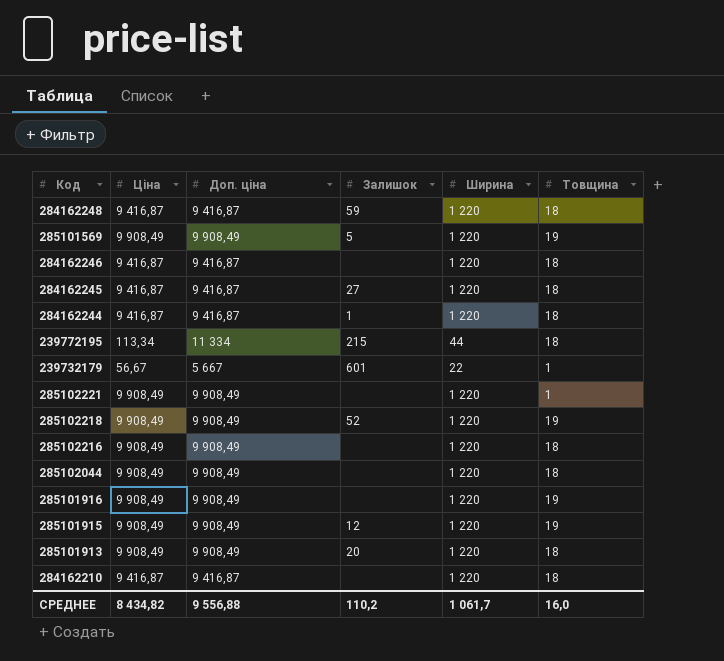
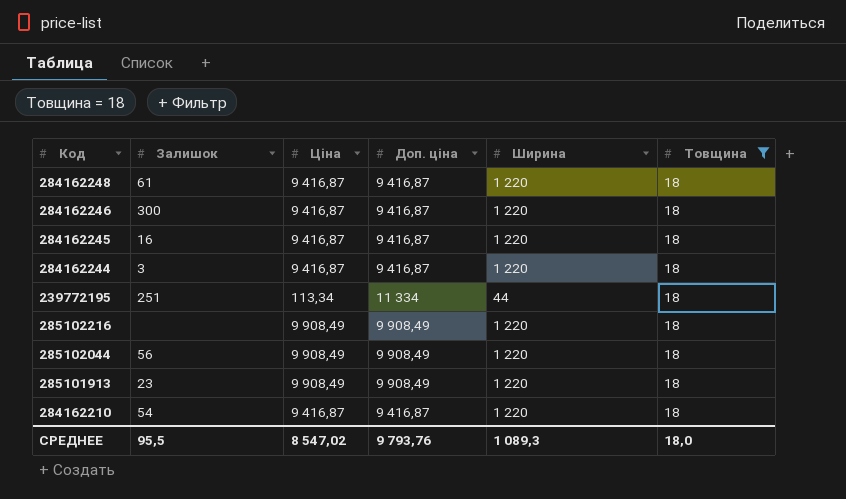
filter: none -> Товщина = 18
column Залишок | position: 4 -> 2
284162248 | Залишок: 59 -> 61
284162246 | Залишок: none -> 300
284162245 | Залишок: 27 -> 16
284162244 | Залишок: 1 -> 3
239772195 | Залишок: 215 -> 251
285102044 | Залишок: none -> 56
285101913 | Залишок: 20 -> 23
284162210 | Залишок: none -> 54
СРЕДНЕЕ | Залишок: 110,2 -> 95,5
СРЕДНЕЕ | Ціна: 8 434,82 -> 8 547,02
СРЕДНЕЕ | Доп. ціна: 9 556,88 -> 9 793,76
СРЕДНЕЕ | Ширина: 1 061,7 -> 1 089,3
СРЕДНЕЕ | Товщина: 16,0 -> 18,0

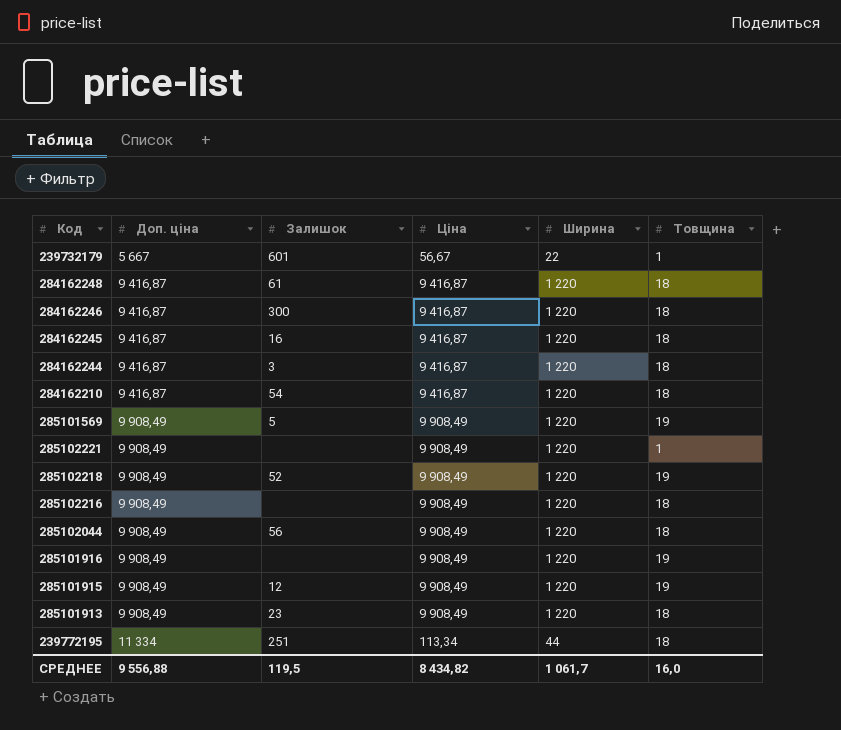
filter: Товщина = 18 -> none
row order: none -> Доп. ціна ascending
column Доп. ціна | position: 4 -> 2
СРЕДНЕЕ | Доп. ціна: 9 793,76 -> 9 556,88
СРЕДНЕЕ | Залишок: 95,5 -> 119,5
СРЕДНЕЕ | Ціна: 8 547,02 -> 8 434,82
СРЕДНЕЕ | Ширина: 1 089,3 -> 1 061,7
СРЕДНЕЕ | Товщина: 18,0 -> 16,0

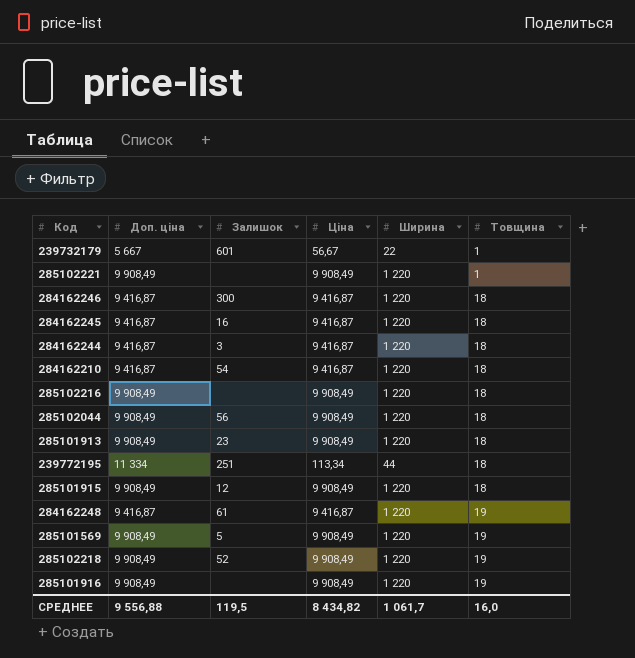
row order: Доп. ціна ascending -> Товщина ascending
285101915 | Товщина: 19 -> 18
284162248 | Товщина: 18 -> 19

